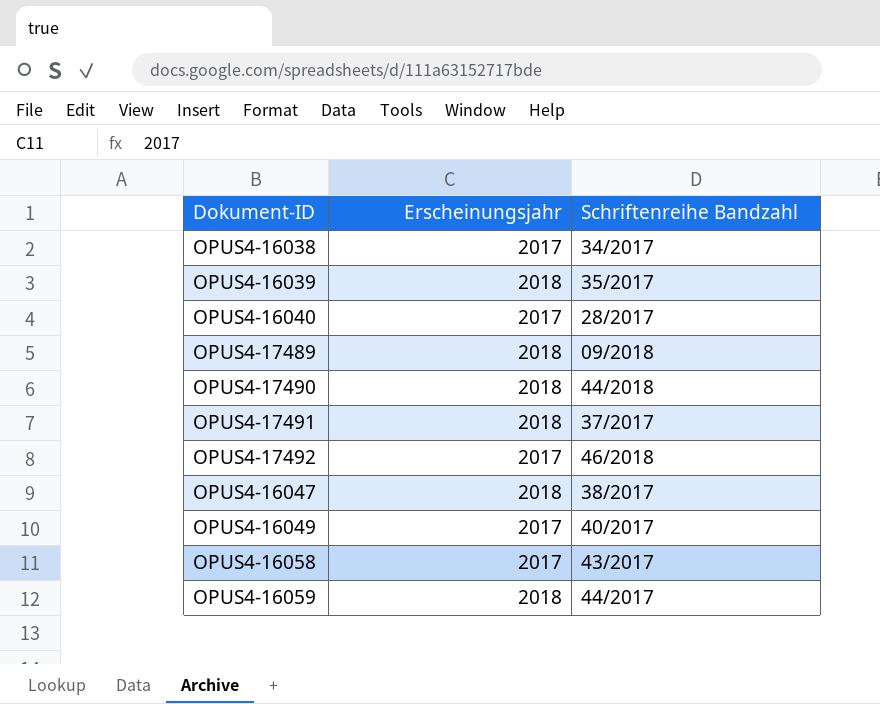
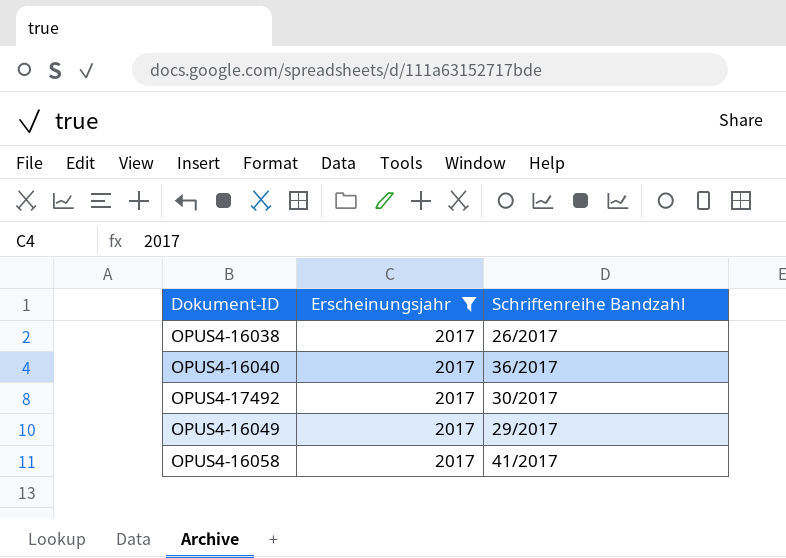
filter: none -> Erscheinungsjahr = 2017
OPUS4-16038 | Schriftenreihe Bandzahl: 34/2017 -> 26/2017
OPUS4-16040 | Schriftenreihe Bandzahl: 28/2017 -> 36/2017
OPUS4-17492 | Schriftenreihe Bandzahl: 46/2018 -> 30/2017
OPUS4-16049 | Schriftenreihe Bandzahl: 40/2017 -> 29/2017
OPUS4-16058 | Schriftenreihe Bandzahl: 43/2017 -> 41/2017

